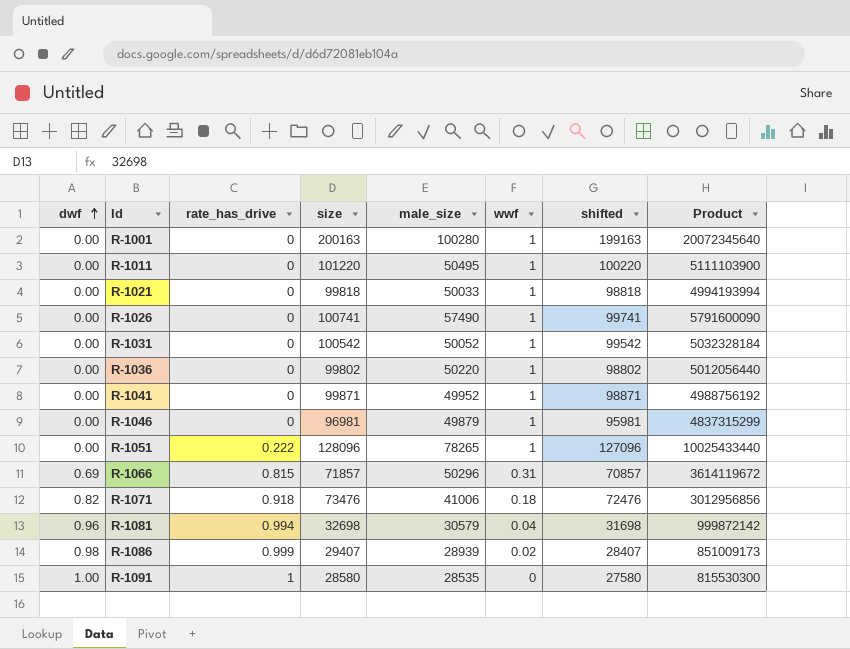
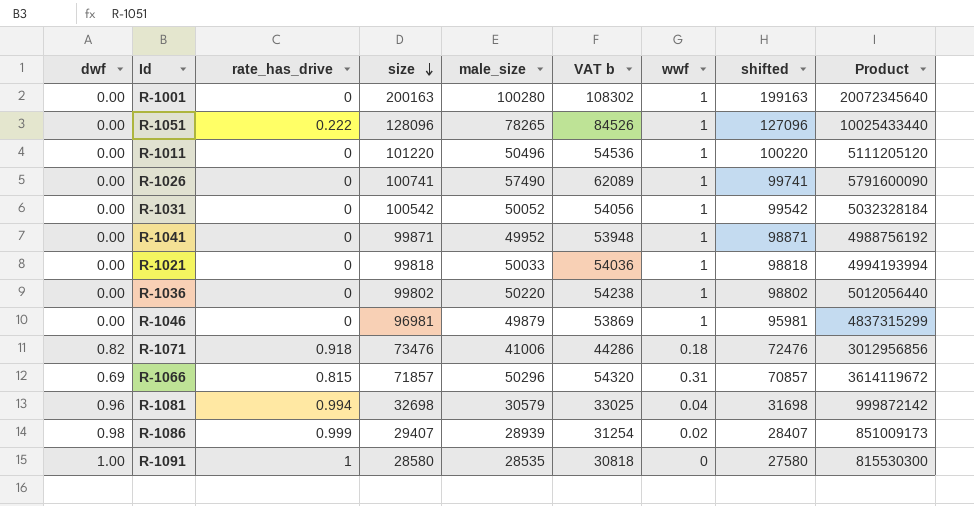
row order: dwf ascending -> size descending
column VAT b | formula: none -> [male_size] * 1.08
R-1011 | male_size: 50495 -> 50496
R-1011 | Product: 5111103900 -> 5111205120

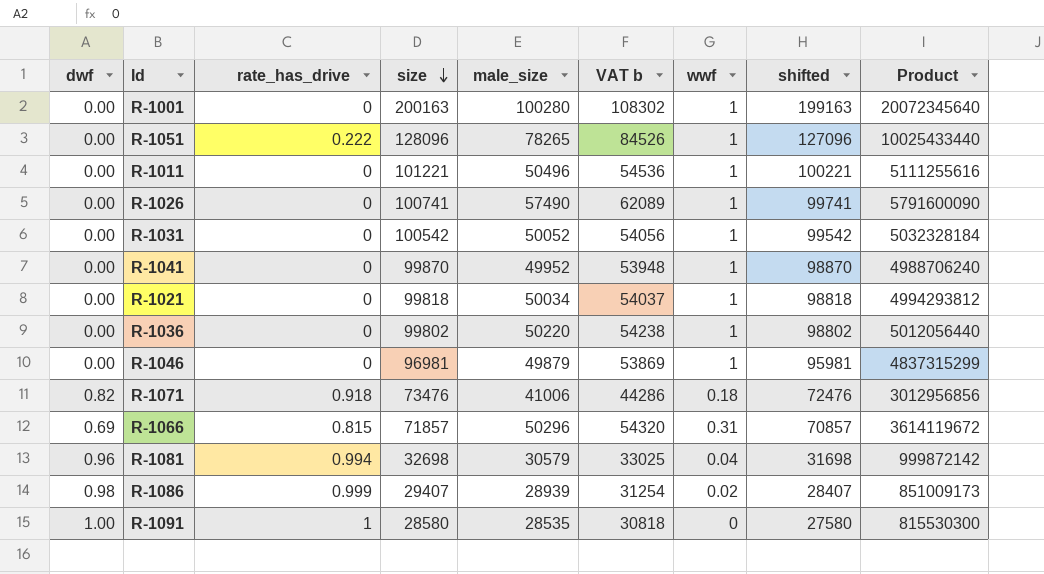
R-1011 | size: 101220 -> 101221
R-1011 | shifted: 100220 -> 100221
R-1011 | Product: 5111205120 -> 5111255616
R-1041 | size: 99871 -> 99870
R-1041 | shifted: 98871 -> 98870
R-1041 | Product: 4988756192 -> 4988706240
R-1021 | male_size: 50033 -> 50034
R-1021 | VAT b: 54036 -> 54037
R-1021 | Product: 4994193994 -> 4994293812

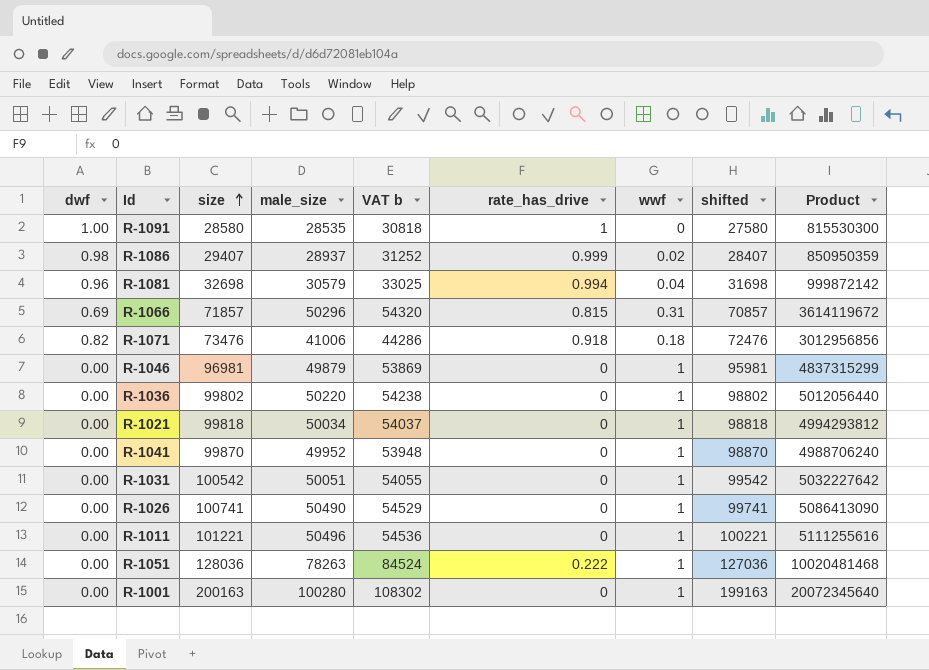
row order: size descending -> size ascending
column rate_has_drive | position: 3 -> 6
R-1086 | male_size: 28939 -> 28937
R-1086 | VAT b: 31254 -> 31252
R-1086 | Product: 851009173 -> 850950359
R-1031 | male_size: 50052 -> 50051
R-1031 | VAT b: 54056 -> 54055
R-1031 | Product: 5032328184 -> 5032227642
R-1026 | male_size: 57490 -> 50490
R-1026 | VAT b: 62089 -> 54529
R-1026 | Product: 5791600090 -> 5086413090
R-1051 | size: 128096 -> 128036
R-1051 | male_size: 78265 -> 78263
R-1051 | VAT b: 84526 -> 84524
R-1051 | shifted: 127096 -> 127036
R-1051 | Product: 10025433440 -> 10020481468

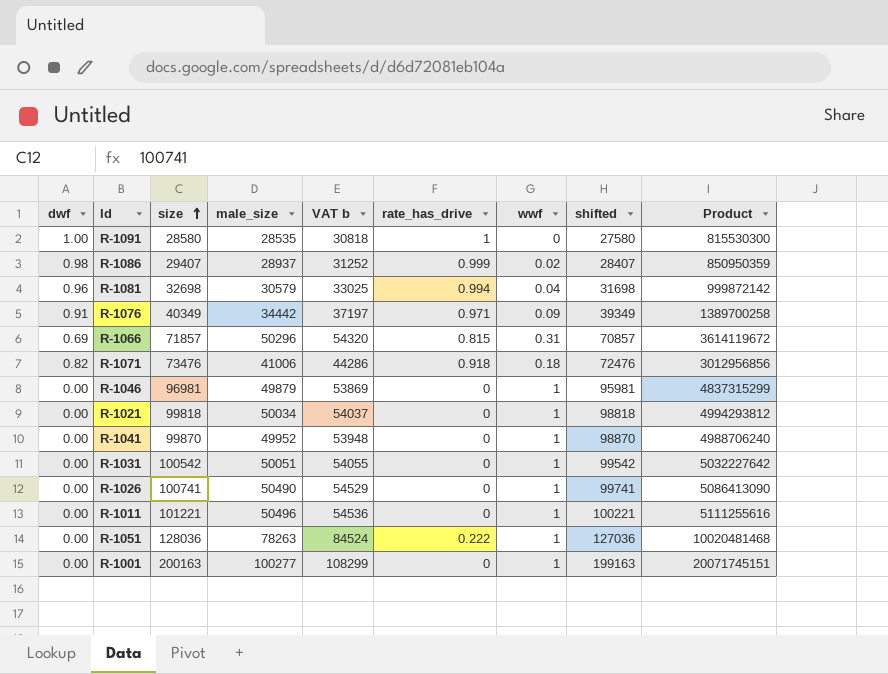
row R-1036: 0.00 | 99802 | 50220 | 54238 | 0 | 1 | 98802 | 5012056440 -> none
row R-1076: none -> 0.91 | 40349 | 34442 | 37197 | 0.971 | 0.09 | 39349 | 1389700258
R-1001 | male_size: 100280 -> 100277
R-1001 | VAT b: 108302 -> 108299
R-1001 | Product: 20072345640 -> 20071745151

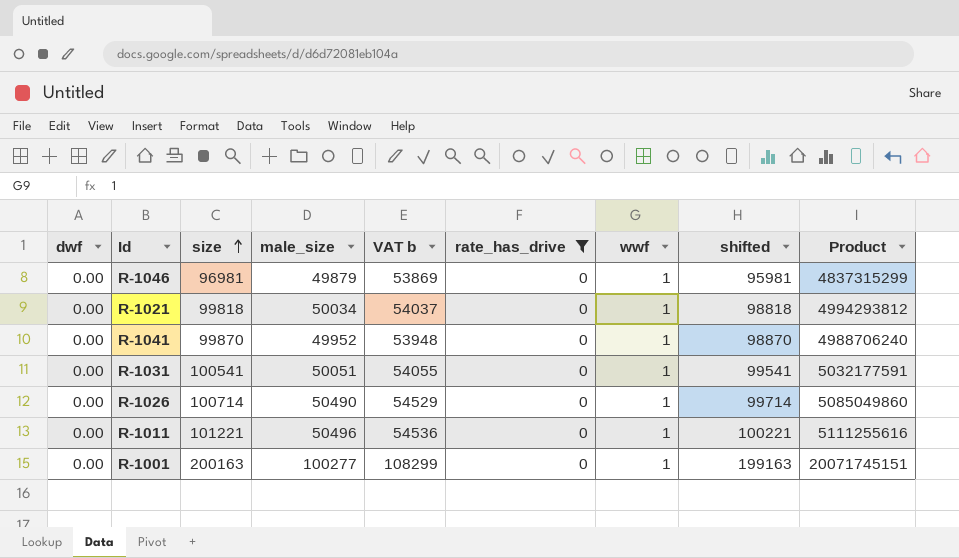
filter: none -> rate_has_drive = 0
R-1031 | size: 100542 -> 100541
R-1031 | shifted: 99542 -> 99541
R-1031 | Product: 5032227642 -> 5032177591
R-1026 | size: 100741 -> 100714
R-1026 | shifted: 99741 -> 99714
R-1026 | Product: 5086413090 -> 5085049860

